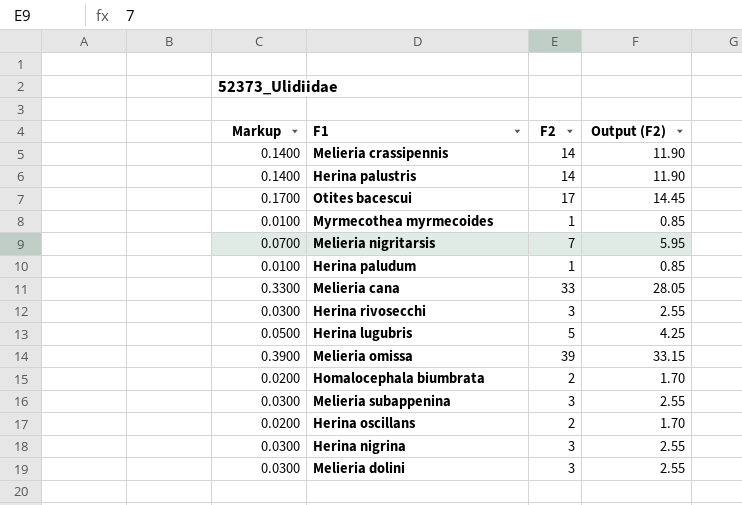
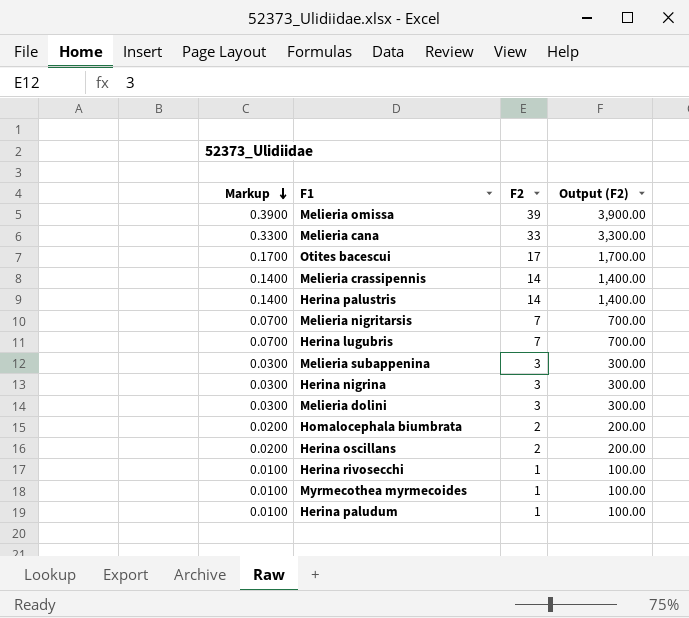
row order: none -> Markup descending
column Output (F2) | formula: [F2] * 0.85 -> [F2] * 100
Herina lugubris | Markup: 0.0500 -> 0.0700
Herina lugubris | F2: 5 -> 7
Herina rivosecchi | Markup: 0.0300 -> 0.0100
Herina rivosecchi | F2: 3 -> 1

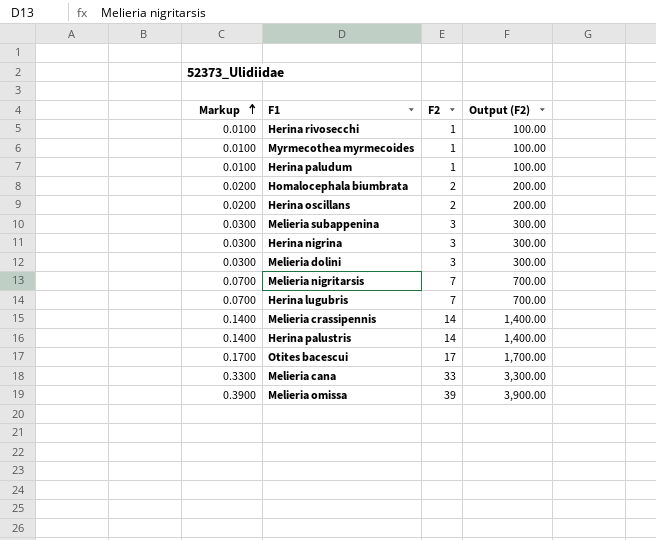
row order: Markup descending -> Markup ascending

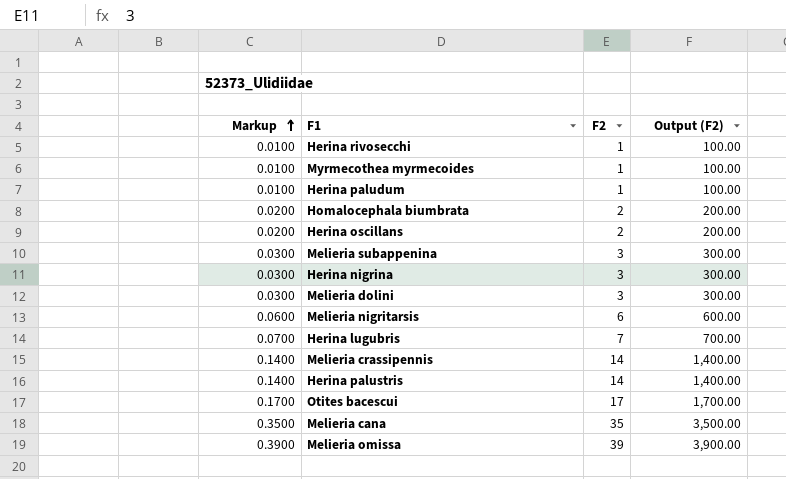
Melieria nigritarsis | Markup: 0.0700 -> 0.0600
Melieria nigritarsis | F2: 7 -> 6
Melieria nigritarsis | Output (F2): 700.00 -> 600.00
Melieria cana | Markup: 0.3300 -> 0.3500
Melieria cana | F2: 33 -> 35
Melieria cana | Output (F2): 3,300.00 -> 3,500.00

